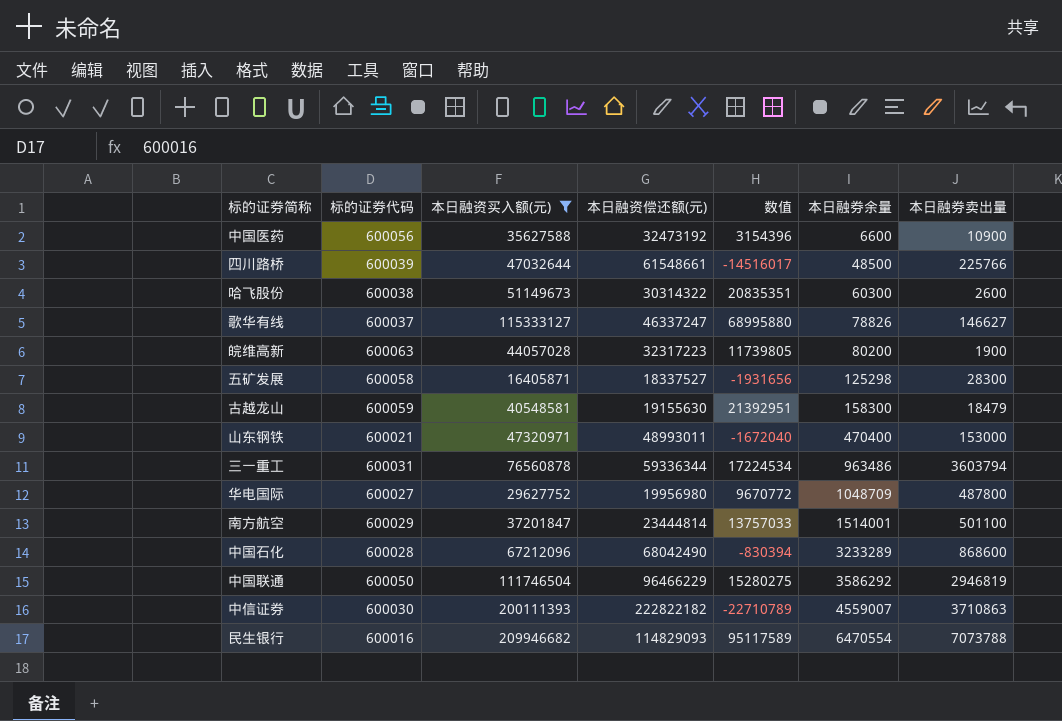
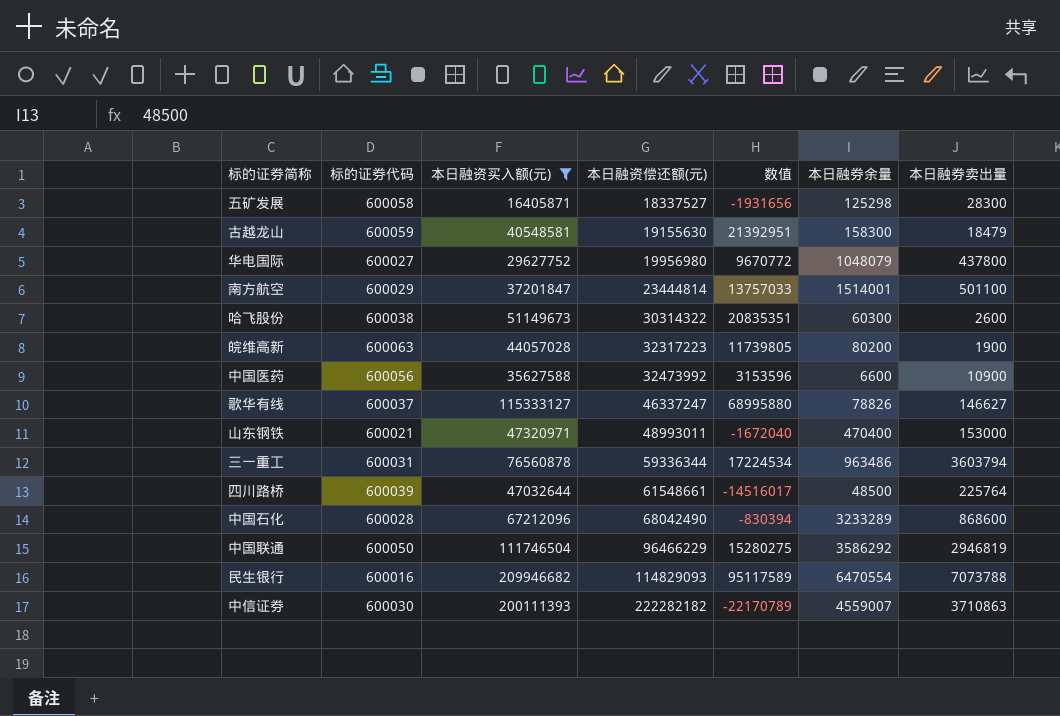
row order: 本日融券余量 ascending -> 本日融资偿还额(元) ascending
华电国际 | 本日融券余量: 1048709 -> 1048079
华电国际 | 本日融券卖出量: 487800 -> 437800
中国医药 | 本日融资偿还额(元): 32473192 -> 32473992
中国医药 | 数值: 3154396 -> 3153596
四川路桥 | 本日融券卖出量: 225766 -> 225764
中信证券 | 本日融资偿还额(元): 222822182 -> 222282182
中信证券 | 数值: -22710789 -> -22170789

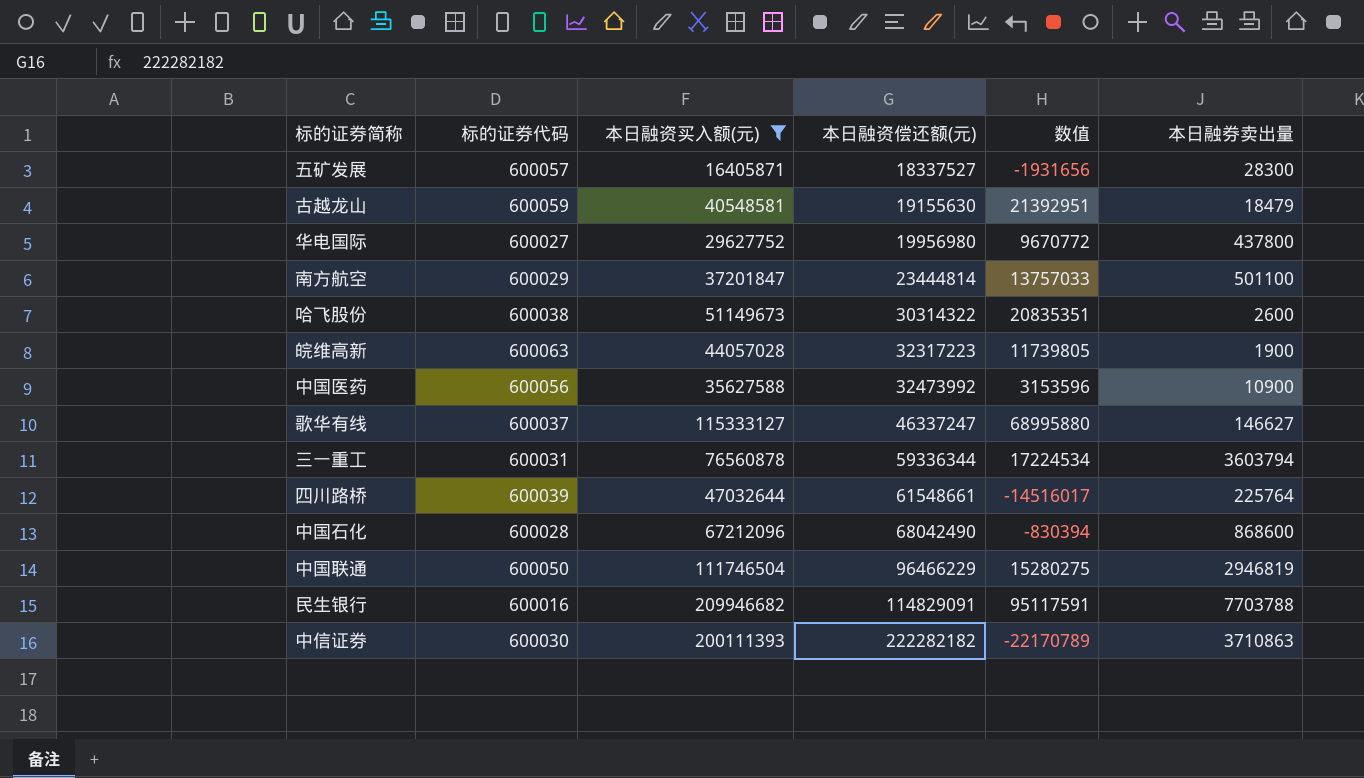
column 本日融券余量 | position: 6 -> none
row 山东钢铁: 600021 | 47320971 | 48993011 | -1672040 | 470400 | 153000 -> none
五矿发展 | 标的证券代码: 600058 -> 600057
民生银行 | 本日融资偿还额(元): 114829093 -> 114829091
民生银行 | 数值: 95117589 -> 95117591
民生银行 | 本日融券卖出量: 7073788 -> 7703788

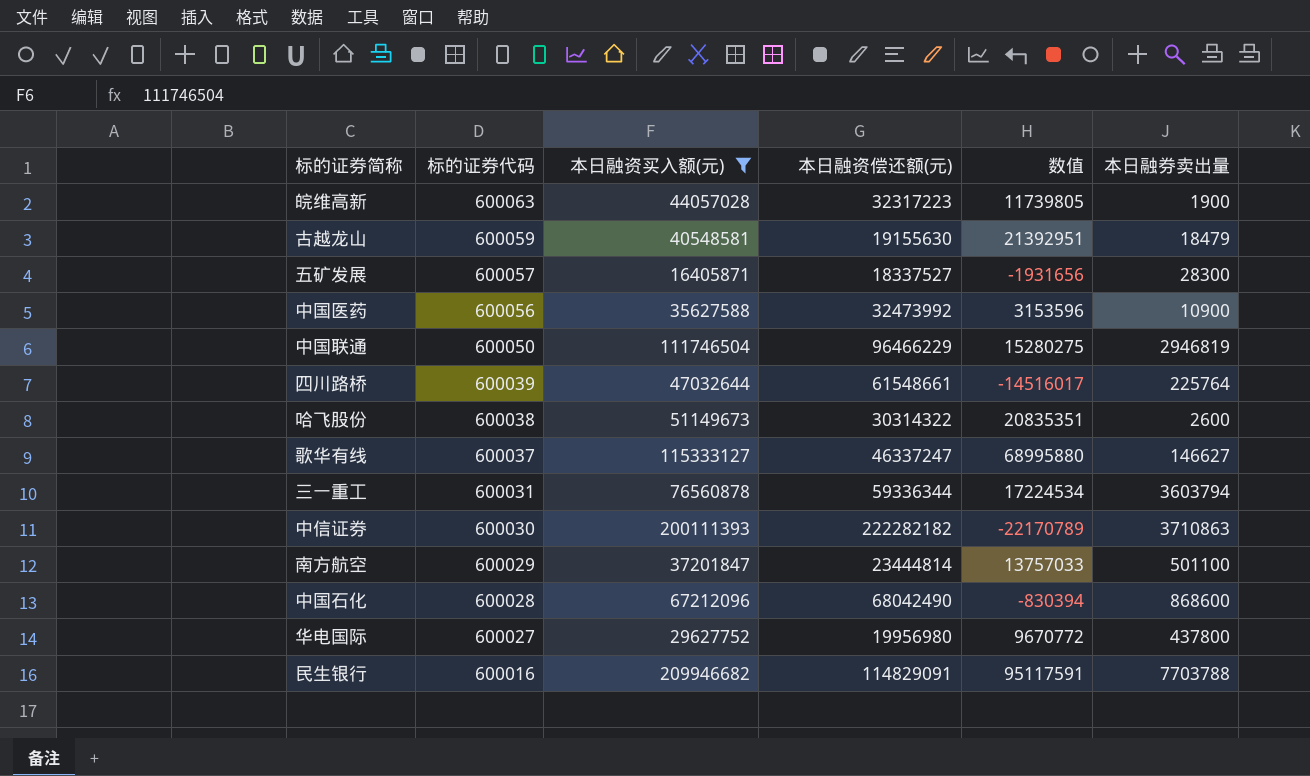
row order: 本日融资偿还额(元) ascending -> 标的证券代码 descending

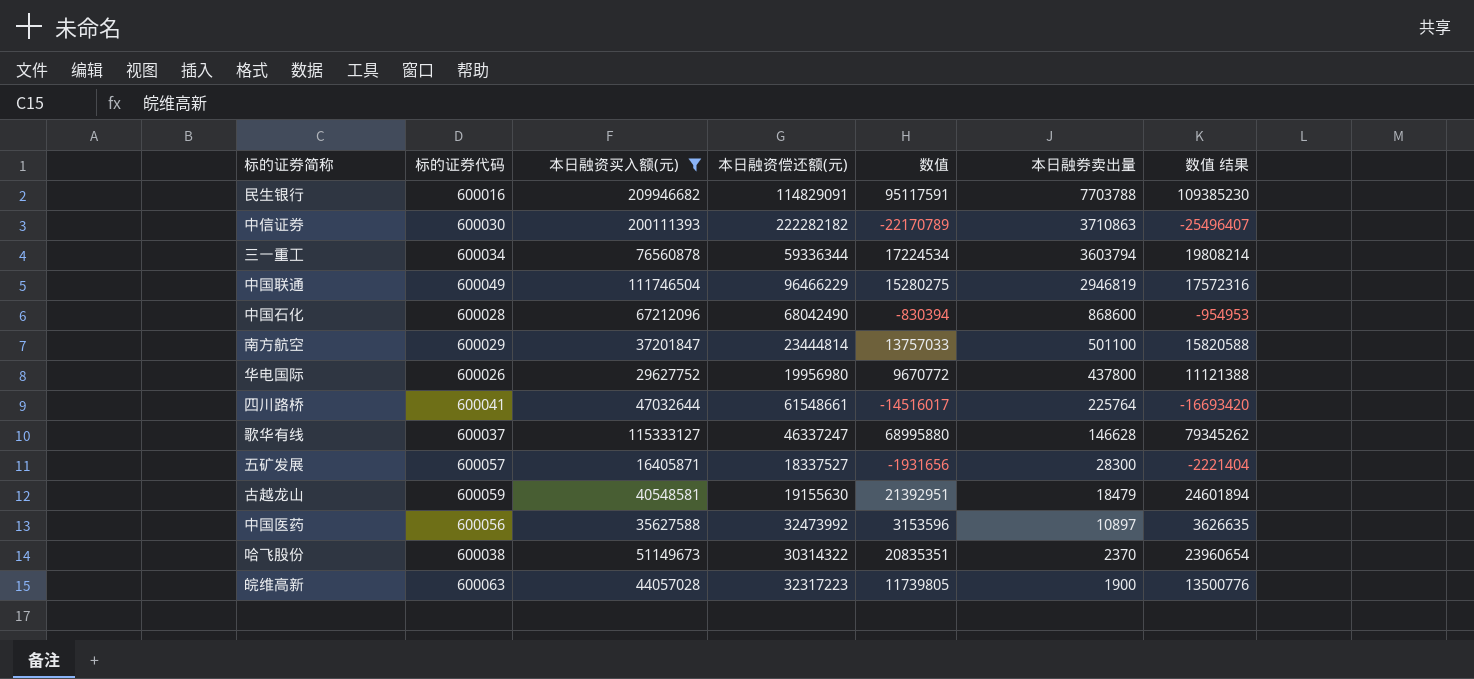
row order: 标的证券代码 descending -> 本日融券卖出量 descending
column 数值 结果 | formula: none -> [数值] * 1.15
三一重工 | 标的证券代码: 600031 -> 600034
中国联通 | 标的证券代码: 600050 -> 600049
华电国际 | 标的证券代码: 600027 -> 600026
四川路桥 | 标的证券代码: 600039 -> 600041
歌华有线 | 本日融券卖出量: 146627 -> 146628
中国医药 | 本日融券卖出量: 10900 -> 10897
哈飞股份 | 本日融券卖出量: 2600 -> 2370

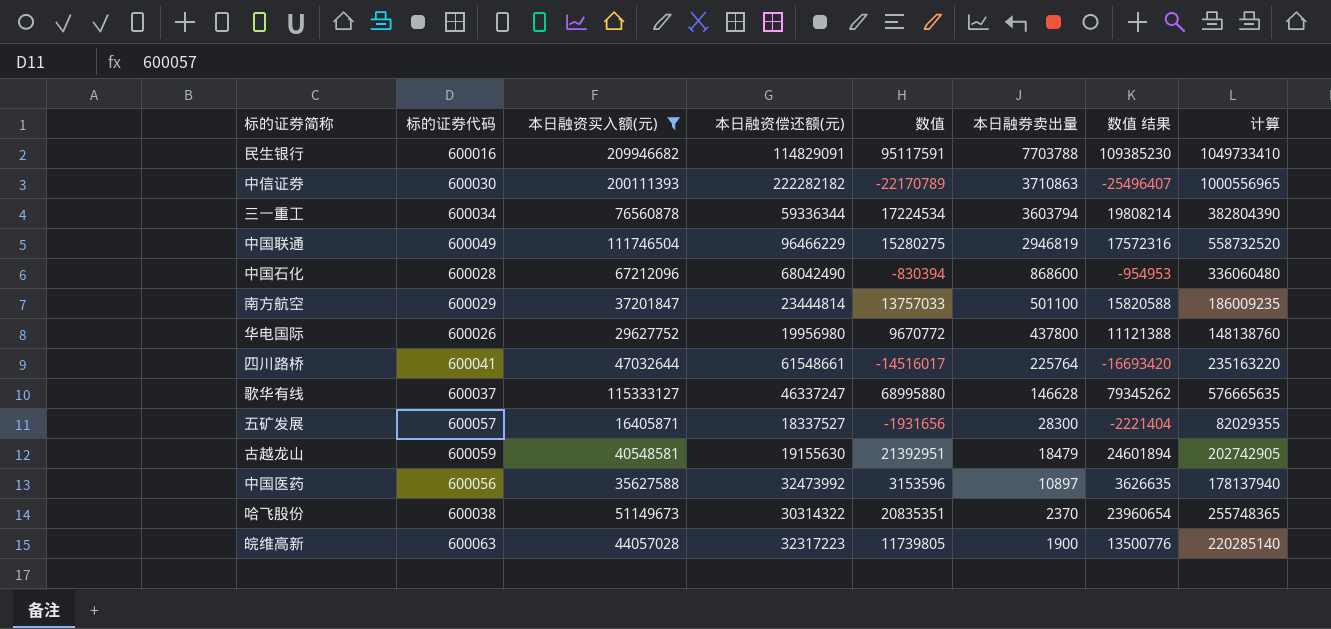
column 计算 | formula: none -> [本日融资买入额(元)] * 5

